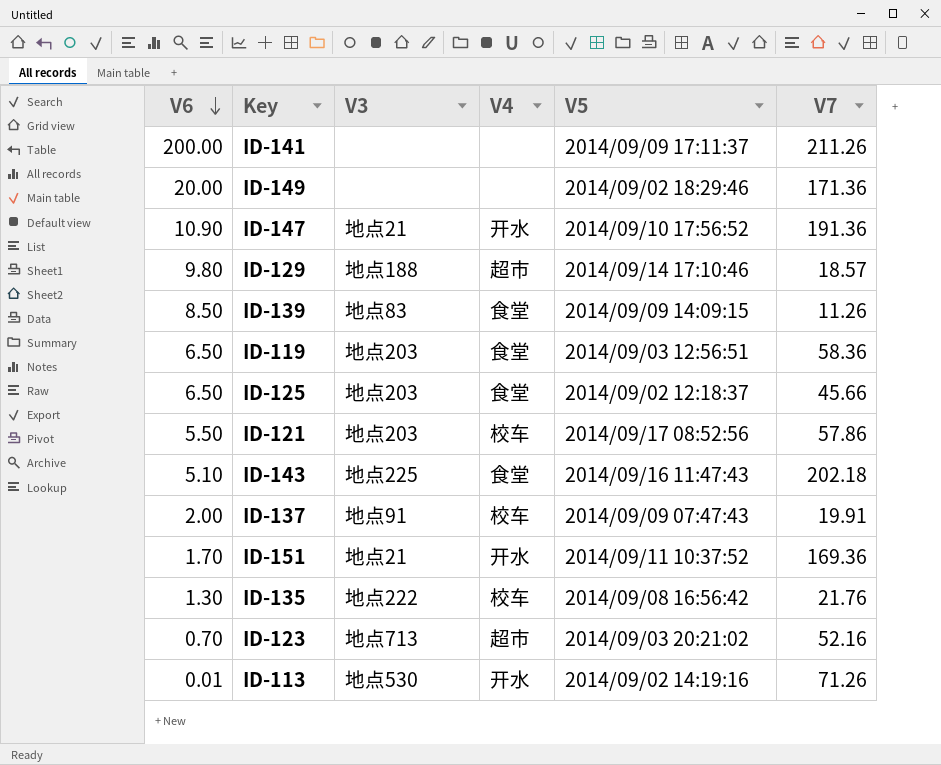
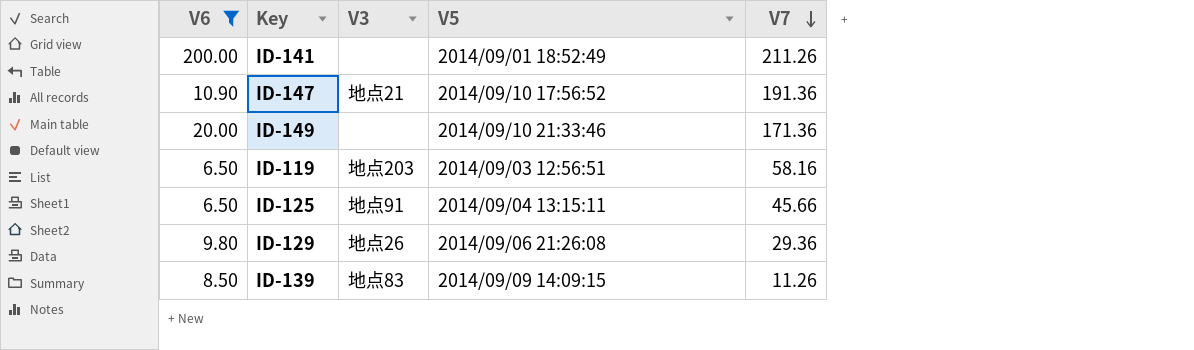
filter: none -> V6 >= 6.50
row order: V6 descending -> V7 descending
column V4 | position: 4 -> none
ID-141 | V5: 2014/09/09 17:11:37 -> 2014/09/01 18:52:49
ID-149 | V5: 2014/09/02 18:29:46 -> 2014/09/10 21:33:46
ID-119 | V7: 58.36 -> 58.16
ID-125 | V3: 地点203 -> 地点91
ID-125 | V5: 2014/09/02 12:18:37 -> 2014/09/04 13:15:11
ID-129 | V3: 地点188 -> 地点26
ID-129 | V5: 2014/09/14 17:10:46 -> 2014/09/06 21:26:08
ID-129 | V7: 18.57 -> 29.36

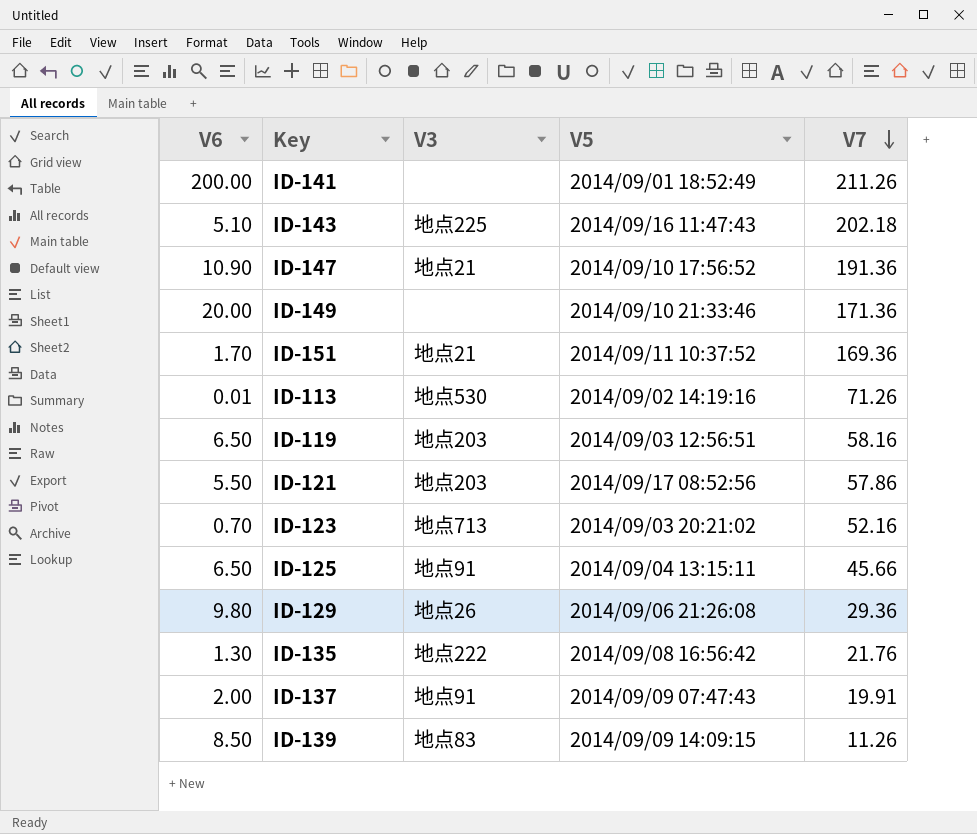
filter: V6 >= 6.50 -> none

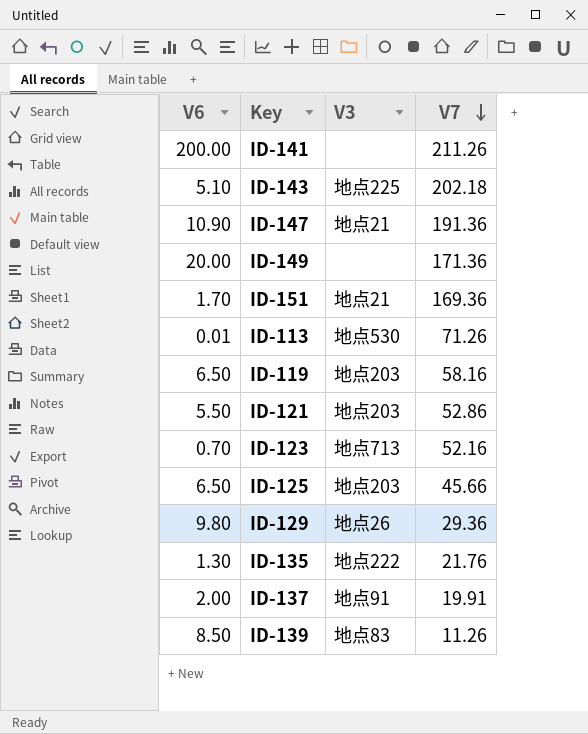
column V5 | position: 4 -> none
ID-121 | V7: 57.86 -> 52.86
ID-125 | V3: 地点91 -> 地点203

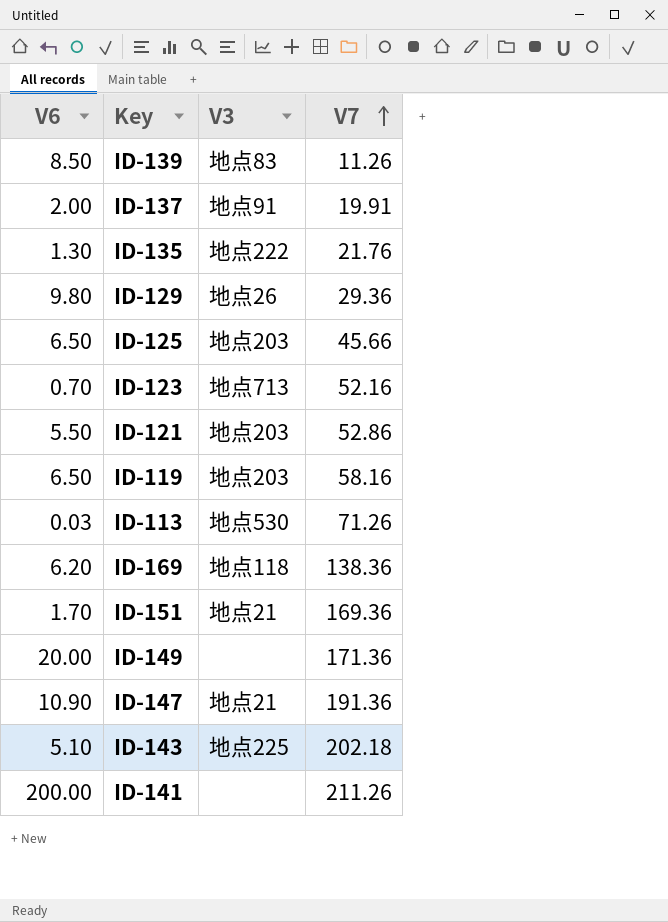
row order: V7 descending -> V7 ascending
ID-113 | V6: 0.01 -> 0.03
row ID-169: none -> 6.20 | 地点118 | 138.36

